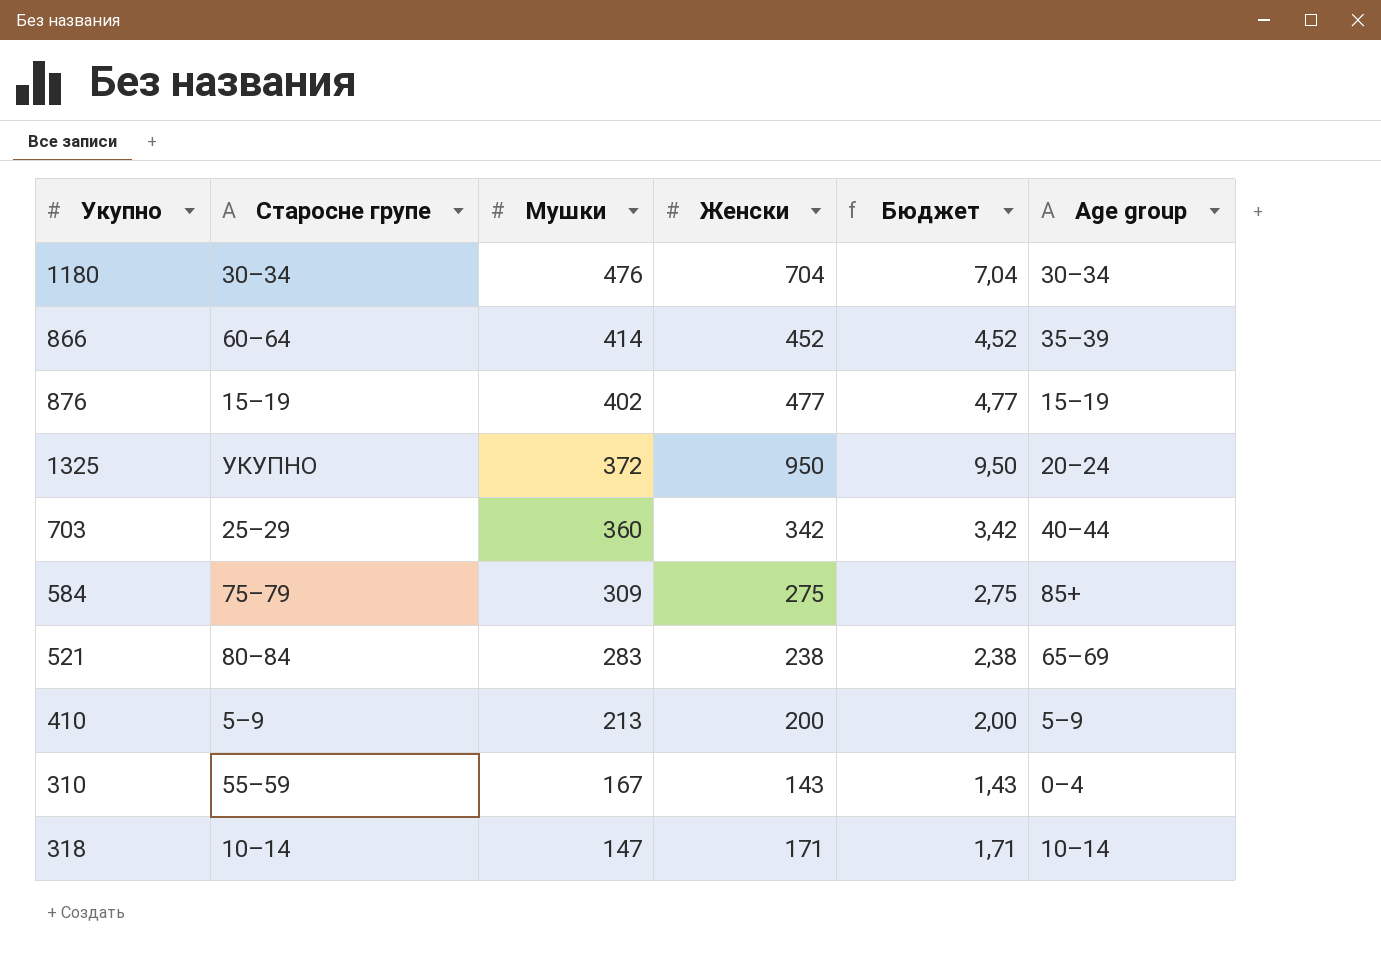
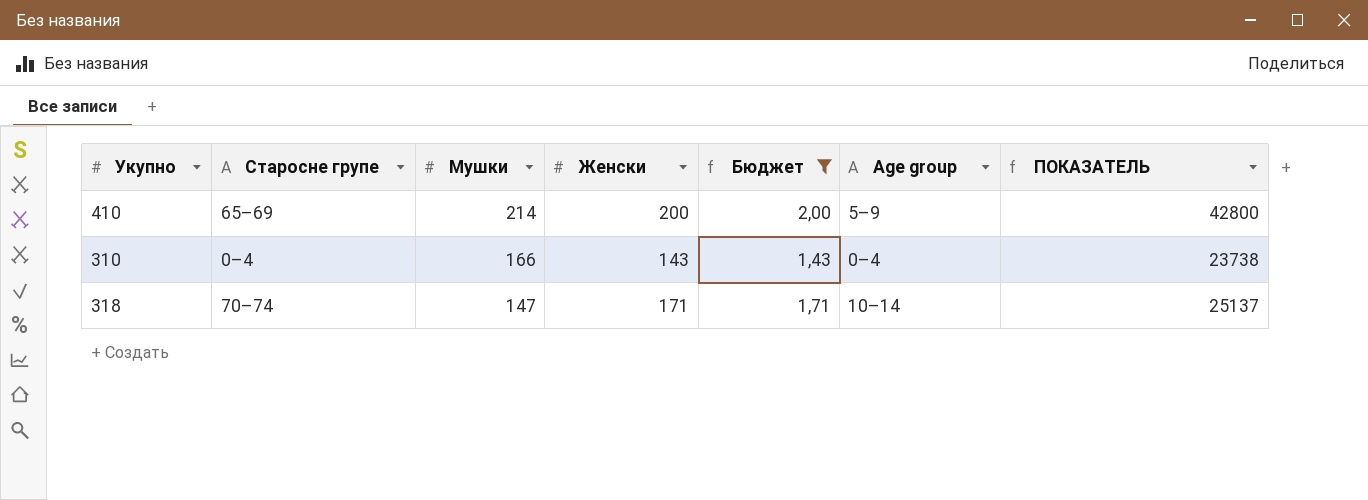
filter: none -> Бюджет <= 2,00
column ПОКАЗАТЕЛЬ | formula: none -> [Mушки] * [Женски]
410 | Старосне групе: 5–9 -> 65–69
410 | Mушки: 213 -> 214
310 | Старосне групе: 55–59 -> 0–4
310 | Mушки: 167 -> 166
318 | Старосне групе: 10–14 -> 70–74

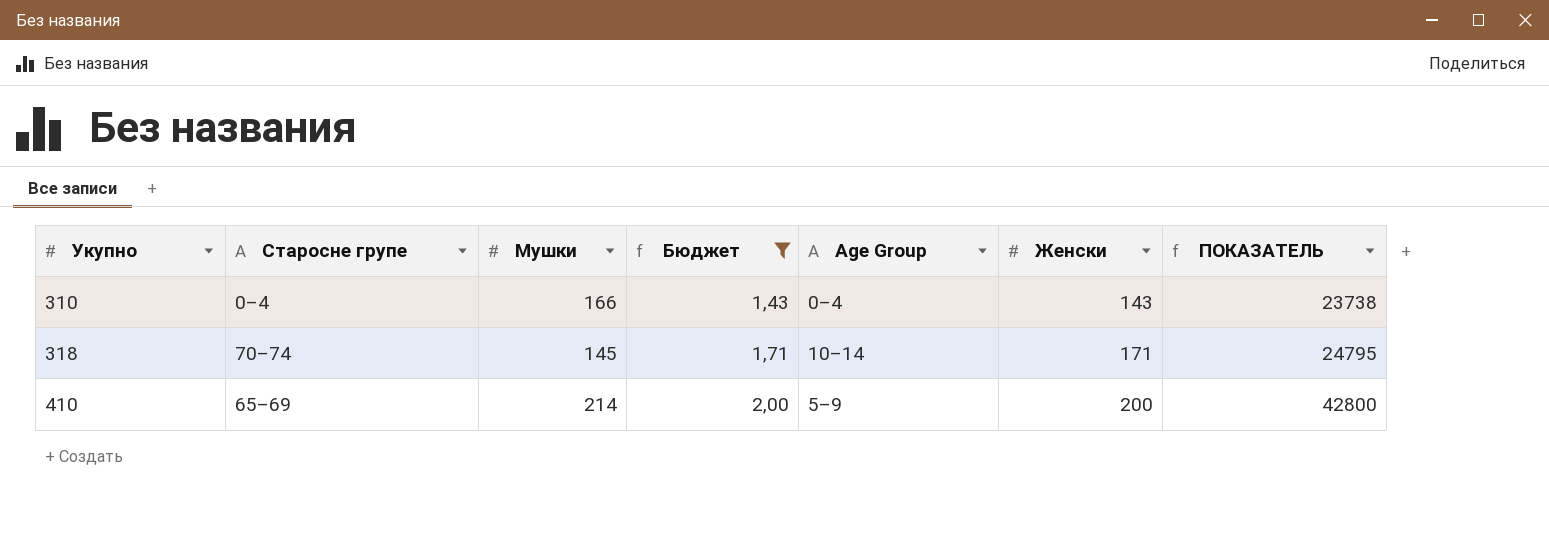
row order: Mушки descending -> Укупно ascending
column name: Age group -> Age Group
column Женски | position: 4 -> 6
318 | Mушки: 147 -> 145
318 | ПОКАЗАТЕЛЬ: 25137 -> 24795

